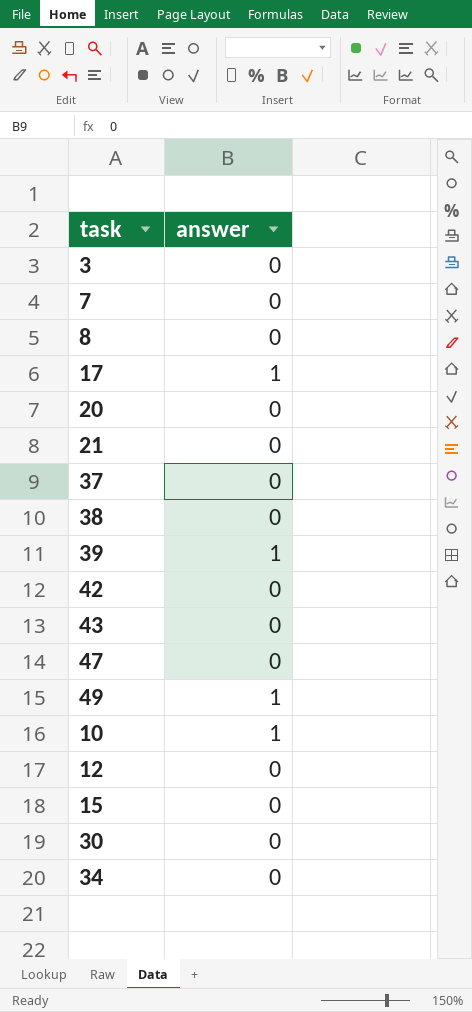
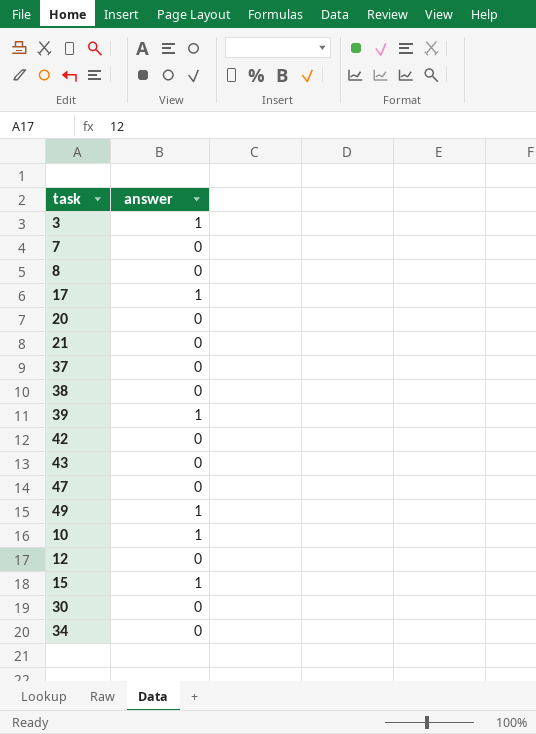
3 | answer: 0 -> 1
15 | answer: 0 -> 1

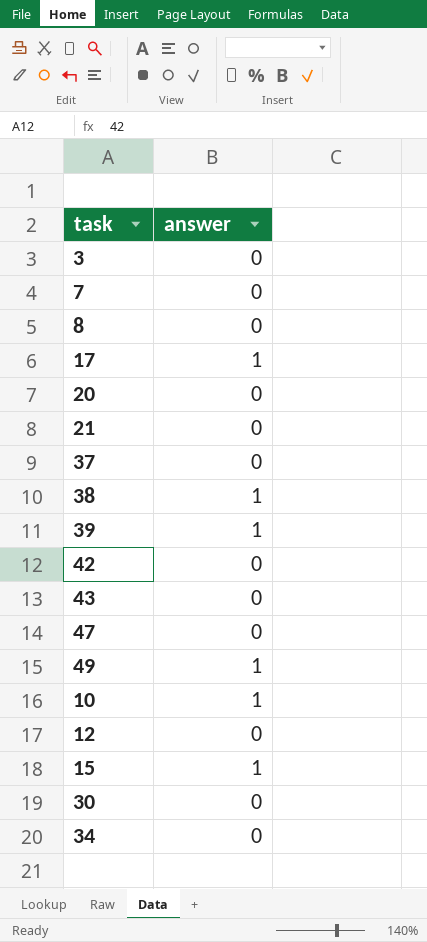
3 | answer: 1 -> 0
38 | answer: 0 -> 1

